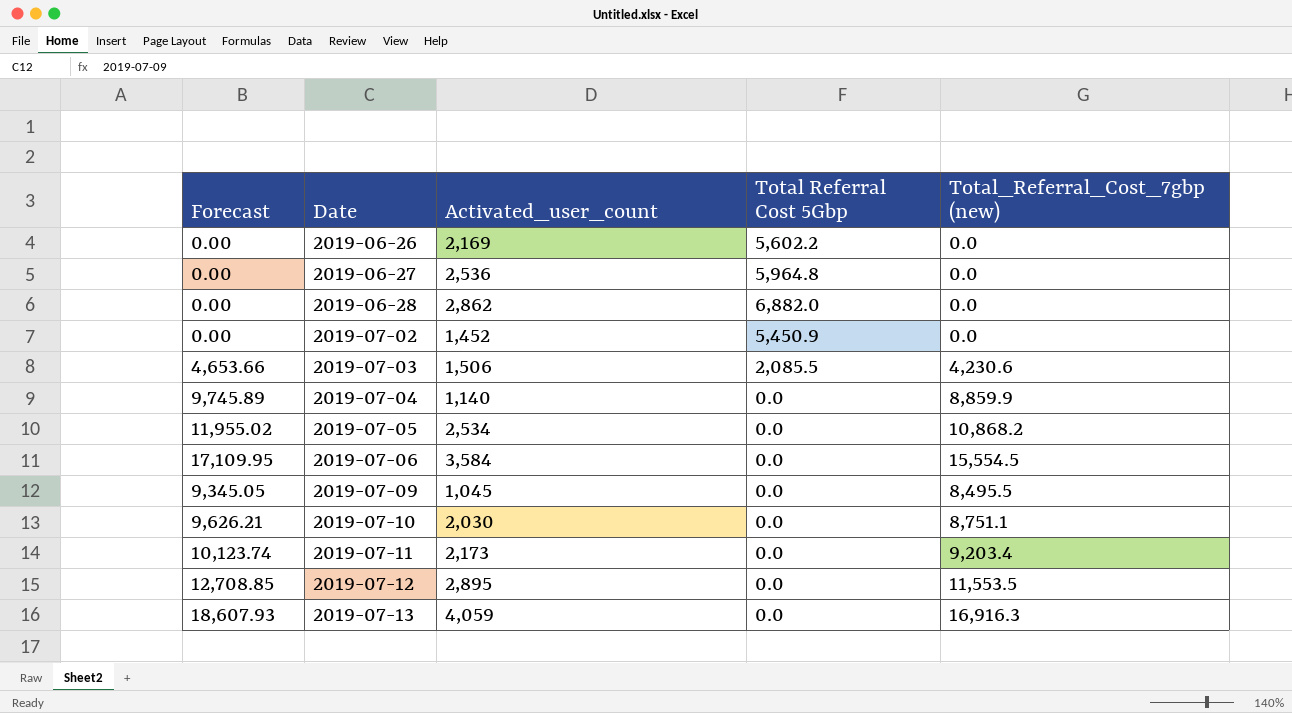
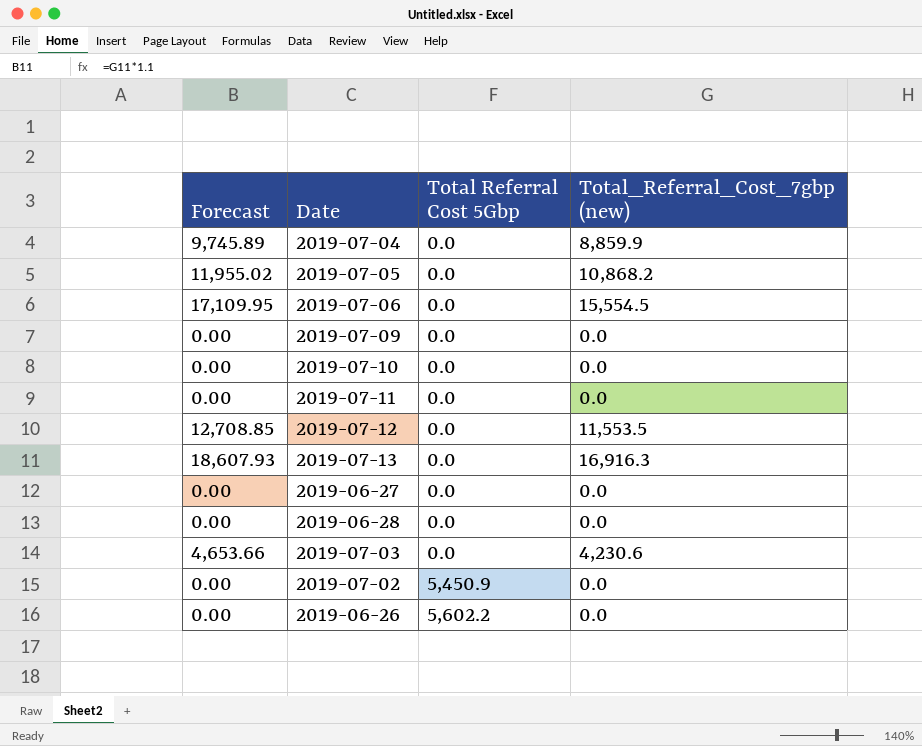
row order: Date ascending -> Total Referral Cost 5Gbp ascending
column Activated_user_count | position: 3 -> none
2019-07-09 | Forecast: 9,345.05 -> 0.00
2019-07-09 | Total_Referral_Cost_7gbp (new): 8,495.5 -> 0.0
2019-07-10 | Forecast: 9,626.21 -> 0.00
2019-07-10 | Total_Referral_Cost_7gbp (new): 8,751.1 -> 0.0
2019-07-11 | Forecast: 10,123.74 -> 0.00
2019-07-11 | Total_Referral_Cost_7gbp (new): 9,203.4 -> 0.0
2019-06-27 | Total Referral Cost 5Gbp: 5,964.8 -> 0.0
2019-06-28 | Total Referral Cost 5Gbp: 6,882.0 -> 0.0
2019-07-03 | Total Referral Cost 5Gbp: 2,085.5 -> 0.0

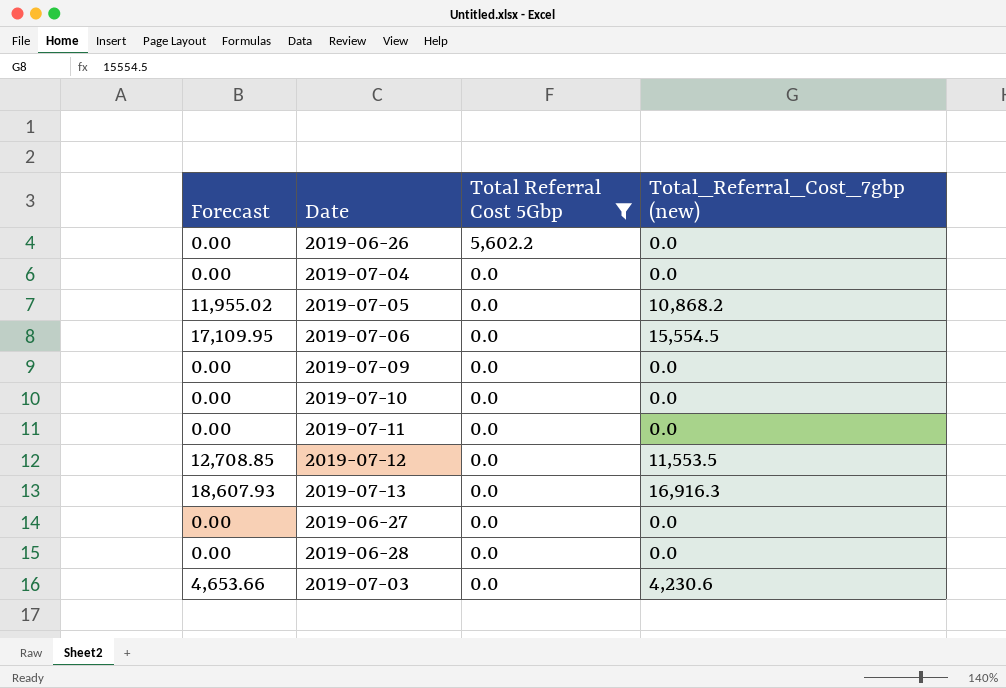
filter: none -> Total Referral Cost 5Gbp != 5,450.9
row order: Total Referral Cost 5Gbp ascending -> Total Referral Cost 5Gbp descending
2019-07-04 | Forecast: 9,745.89 -> 0.00
2019-07-04 | Total_Referral_Cost_7gbp (new): 8,859.9 -> 0.0

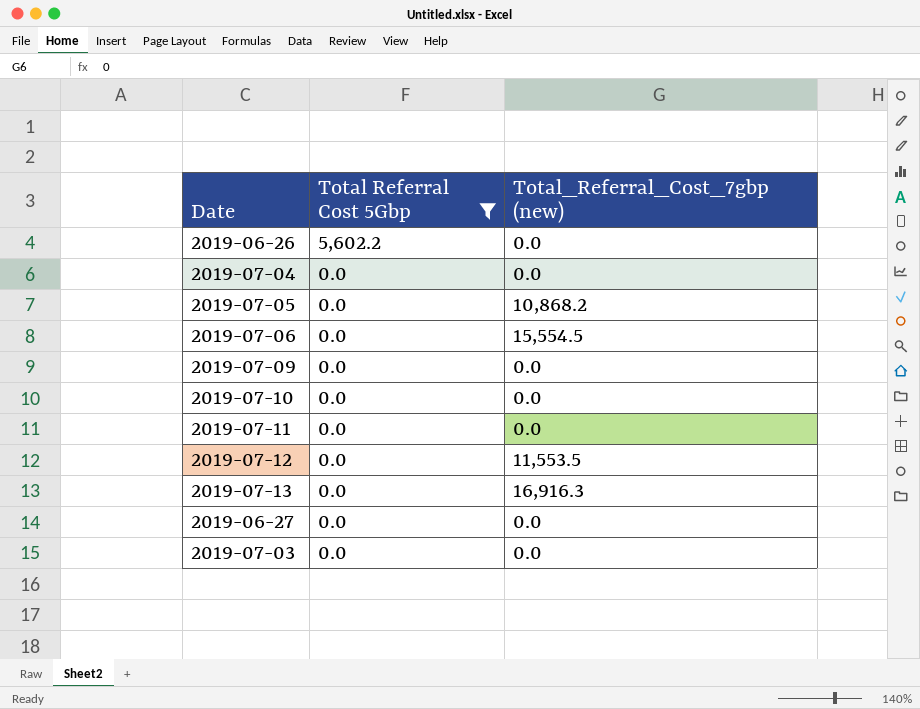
column Forecast | formula: [Total_Referral_Cost_7gbp (new)] * 1.1 -> none
row 2019-06-28: 0.00 | 0.0 | 0.0 -> none
2019-07-03 | Total_Referral_Cost_7gbp (new): 4,230.6 -> 0.0

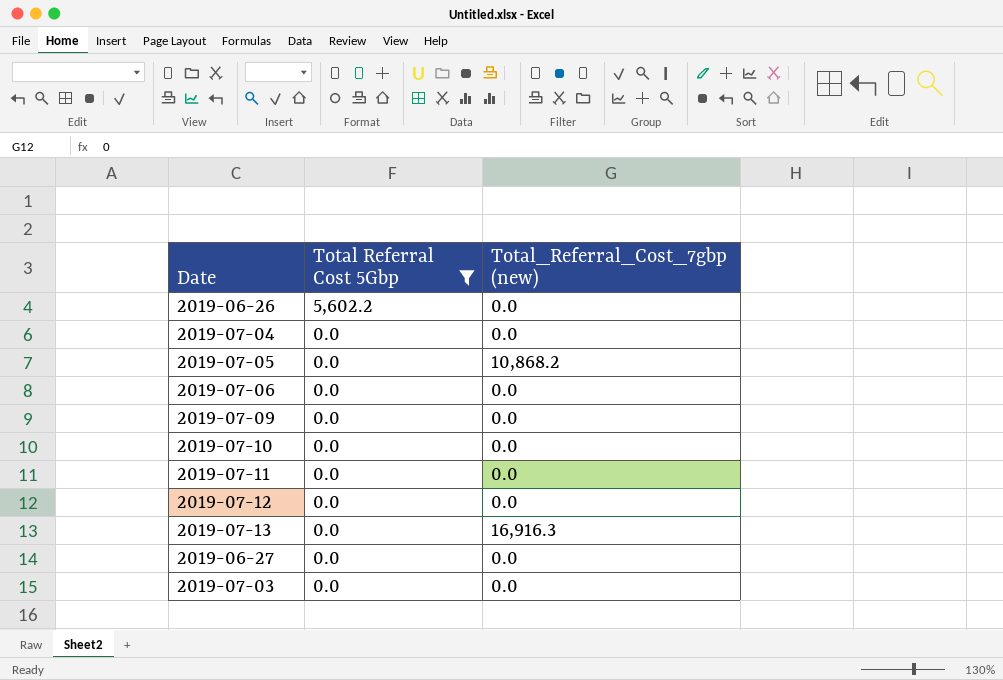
2019-07-06 | Total_Referral_Cost_7gbp (new): 15,554.5 -> 0.0
2019-07-12 | Total_Referral_Cost_7gbp (new): 11,553.5 -> 0.0

